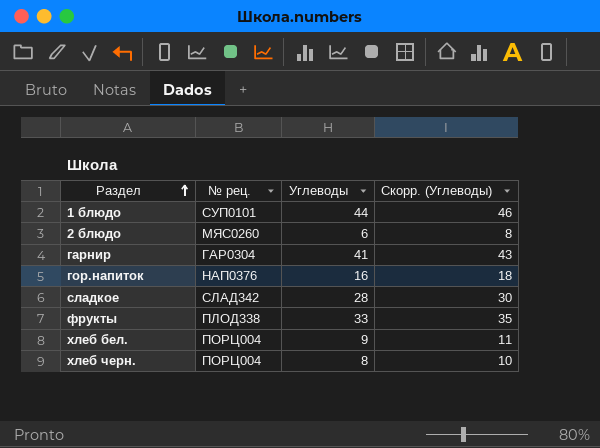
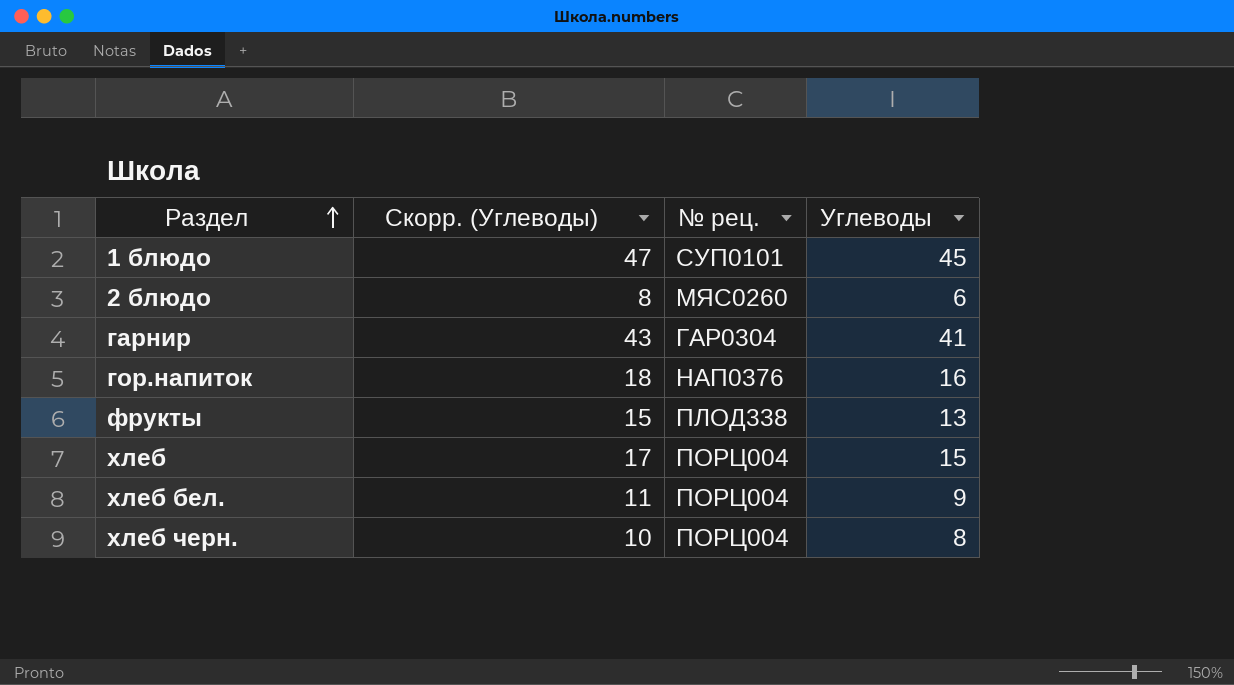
column Скорр. (Углеводы) | position: 4 -> 2
row сладкое: СЛАД342 | 28 | 30 -> none
1 блюдо | Скорр. (Углеводы): 46 -> 47
1 блюдо | Углеводы: 44 -> 45
фрукты | Скорр. (Углеводы): 35 -> 15
фрукты | Углеводы: 33 -> 13
row хлеб: none -> 17 | ПОРЦ004 | 15

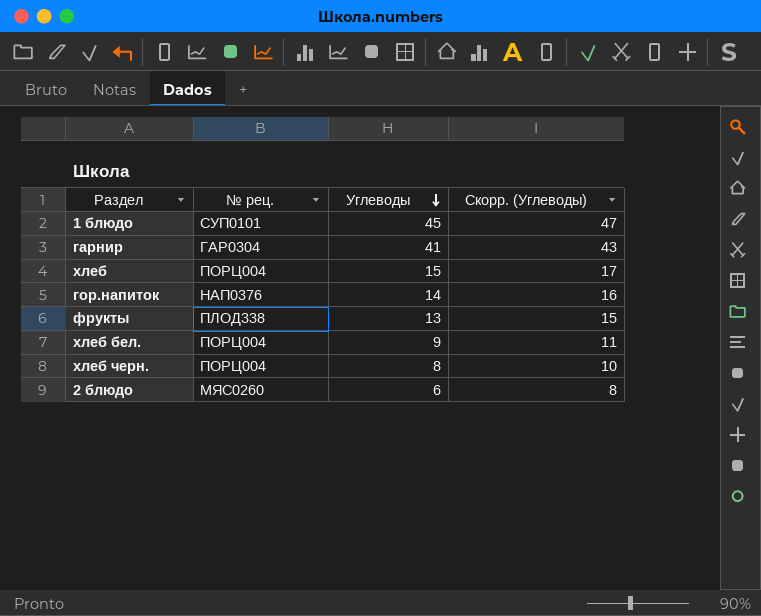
row order: Раздел ascending -> Углеводы descending
column Скорр. (Углеводы) | position: 2 -> 4
гор.напиток | Углеводы: 16 -> 14
гор.напиток | Скорр. (Углеводы): 18 -> 16

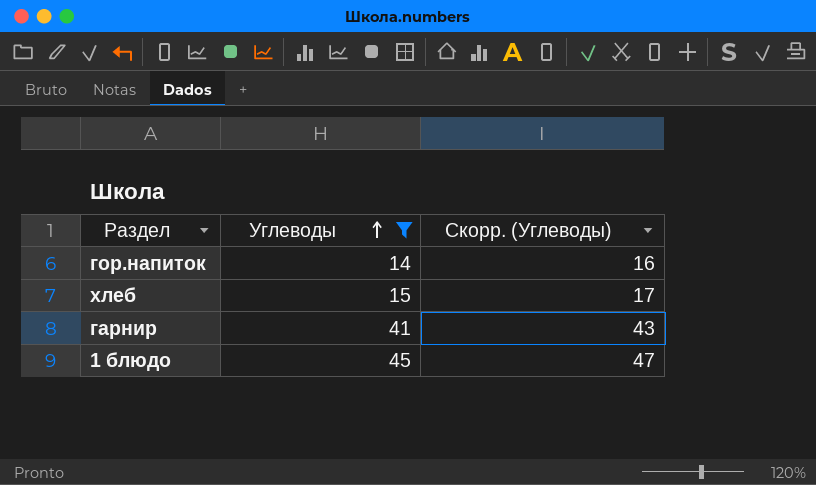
filter: none -> Углеводы >= 14
row order: Углеводы descending -> Углеводы ascending
column № рец. | position: 2 -> none

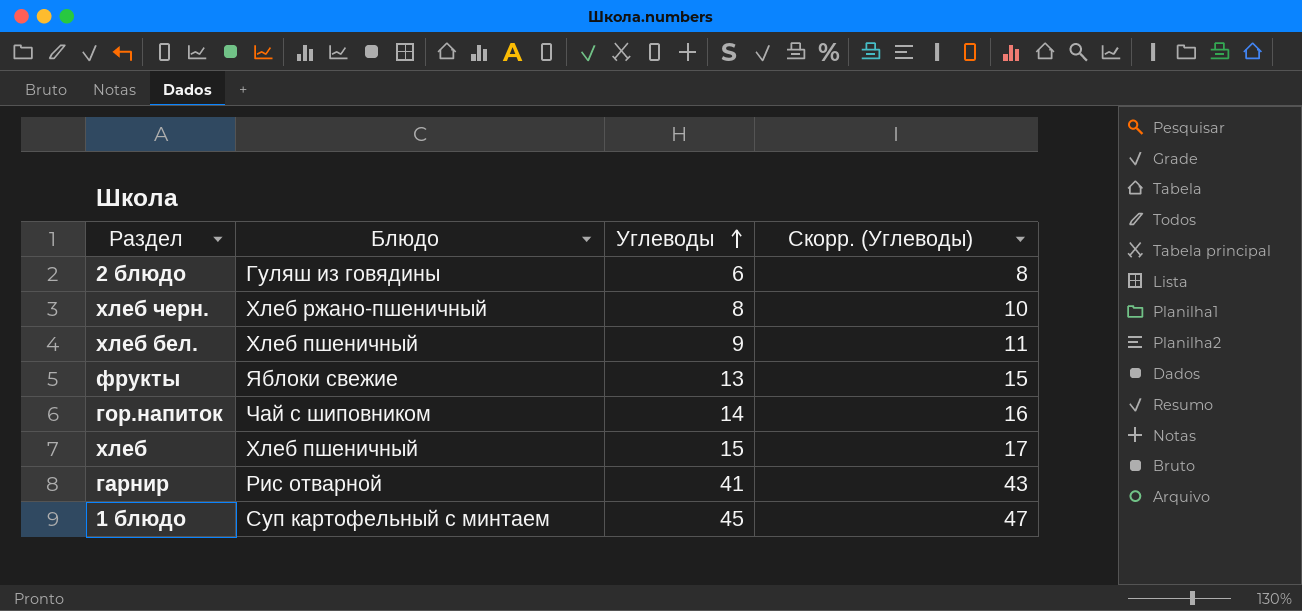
filter: Углеводы >= 14 -> none
column Блюдо | position: none -> 2

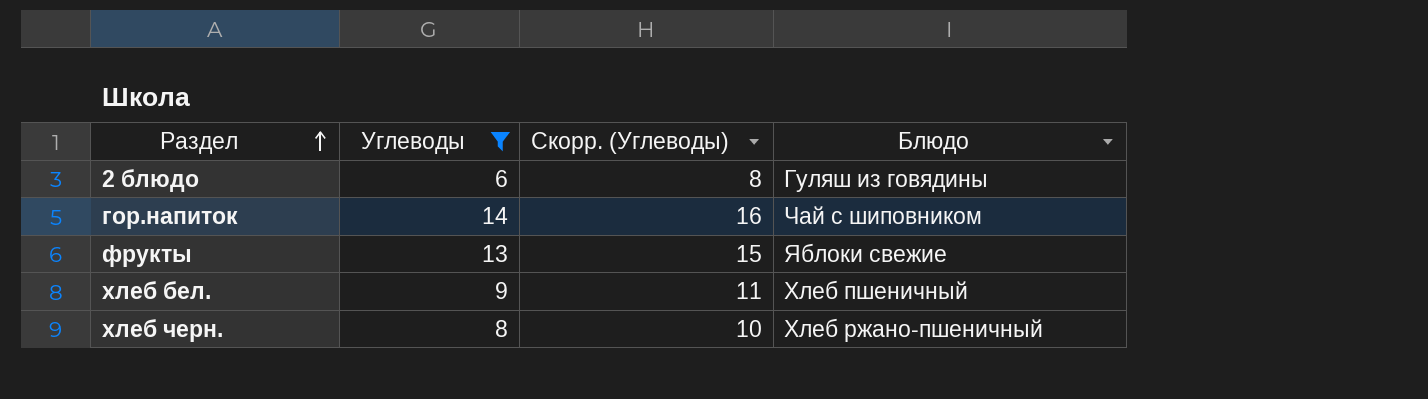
filter: none -> Углеводы <= 14
row order: Углеводы ascending -> Раздел ascending
column Блюдо | position: 2 -> 4

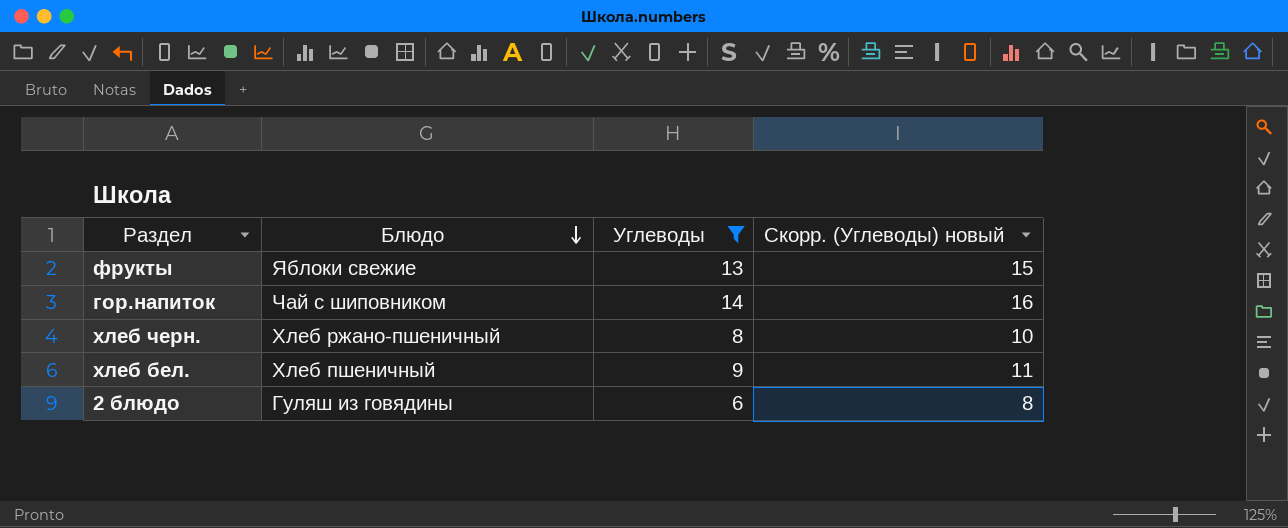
row order: Раздел ascending -> Блюдо descending
column Блюдо | position: 4 -> 2
column name: Скорр. (Углеводы) -> Скорр. (Углеводы) новый

